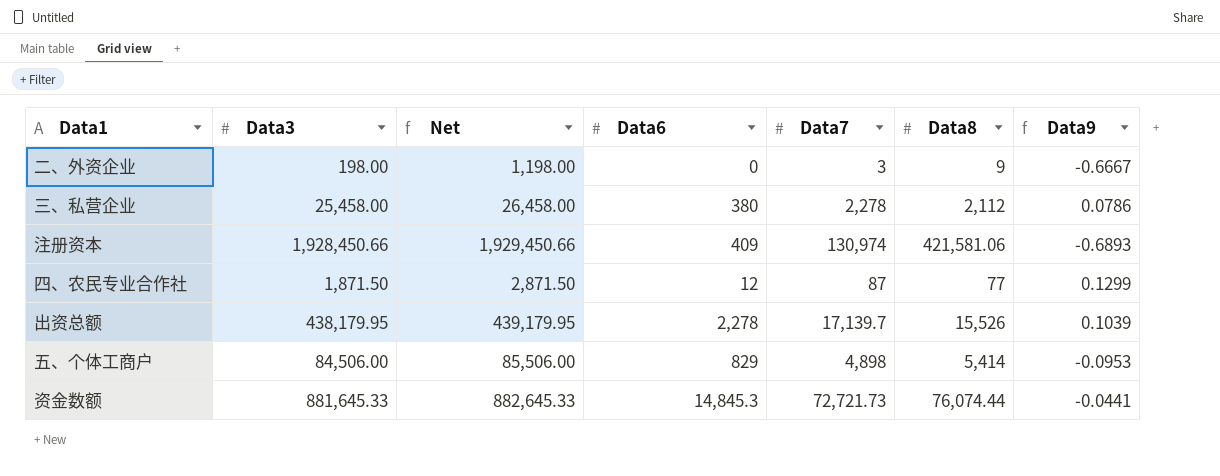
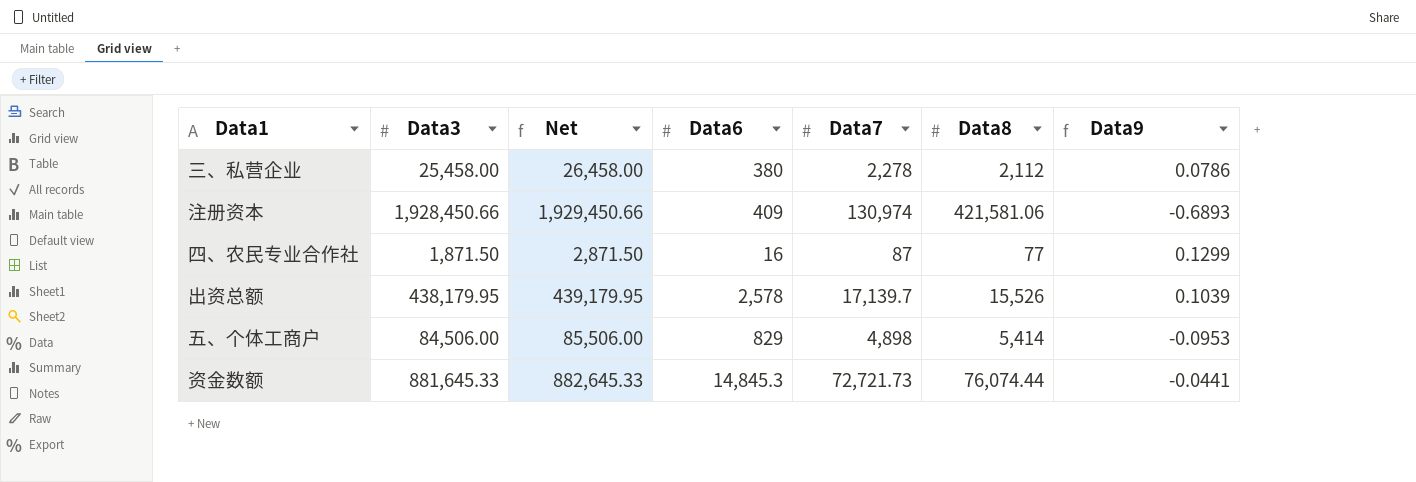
row 二、外资企业: 198.00 | 1,198.00 | 0 | 3 | 9 | -0.6667 -> none
四、农民专业合作社 | Data6: 12 -> 16
出资总额 | Data6: 2,278 -> 2,578

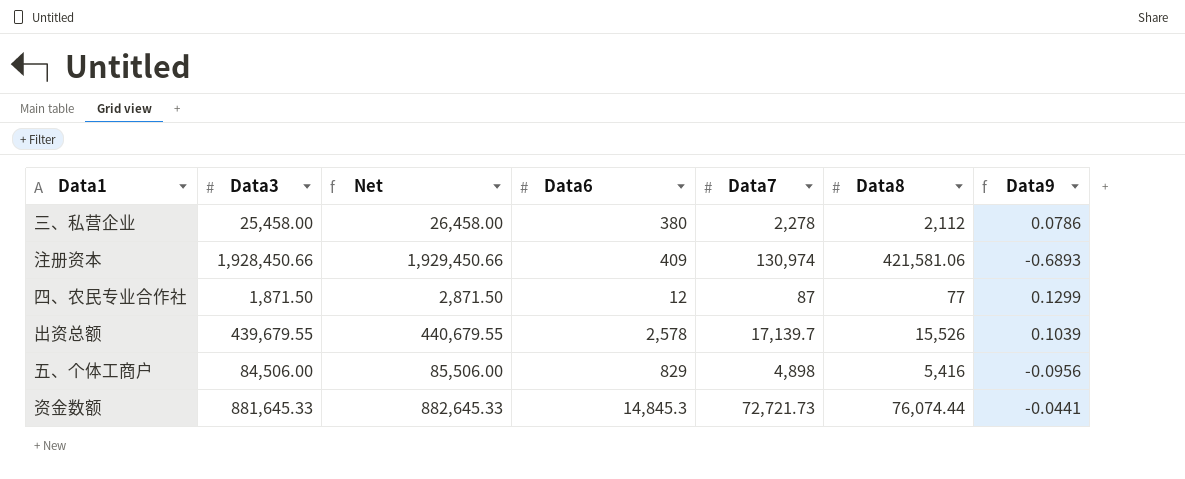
四、农民专业合作社 | Data6: 16 -> 12
出资总额 | Data3: 438,179.95 -> 439,679.55
出资总额 | Net: 439,179.95 -> 440,679.55
五、个体工商户 | Data8: 5,414 -> 5,416
五、个体工商户 | Data9: -0.0953 -> -0.0956

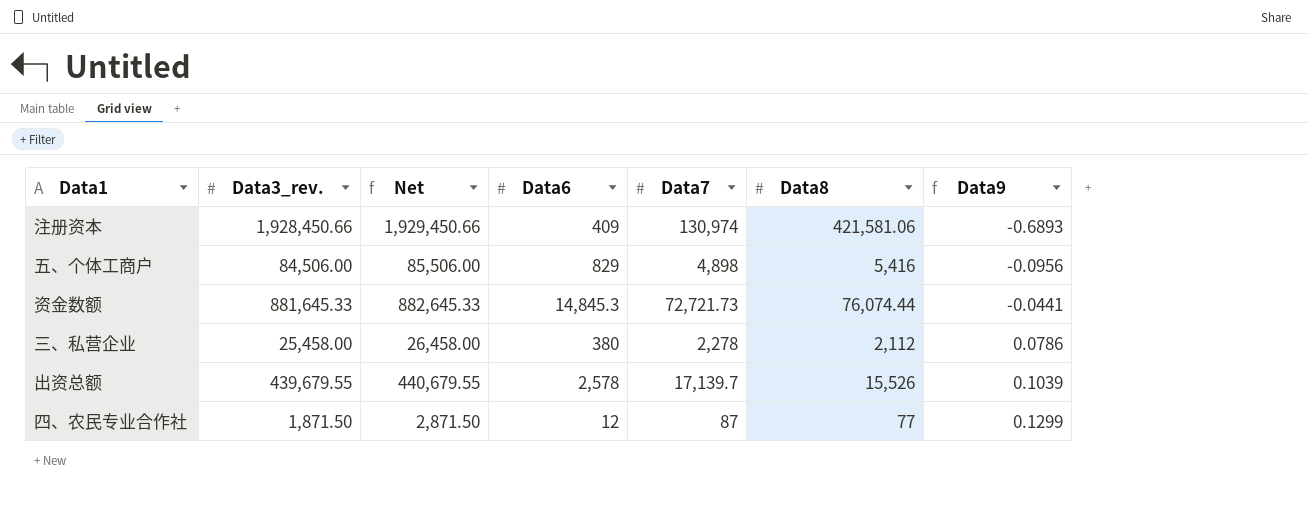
row order: none -> Data9 ascending
column name: Data3 -> Data3_rev.

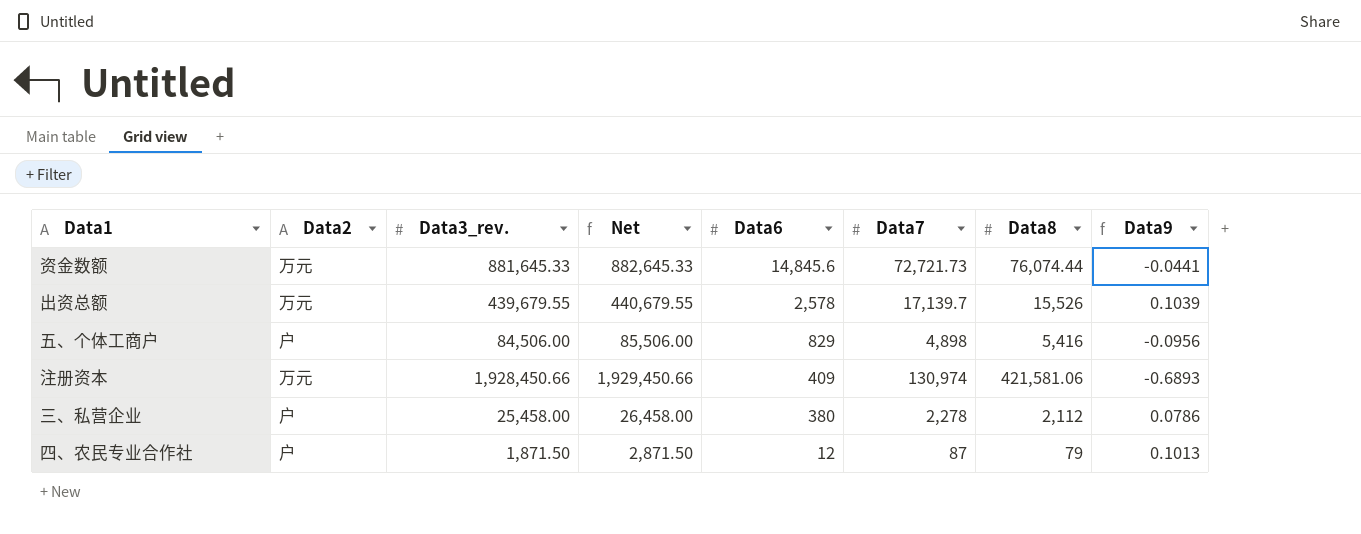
row order: Data9 ascending -> Data6 descending
column Data2 | position: none -> 2
资金数额 | Data6: 14,845.3 -> 14,845.6
四、农民专业合作社 | Data8: 77 -> 79
四、农民专业合作社 | Data9: 0.1299 -> 0.1013

